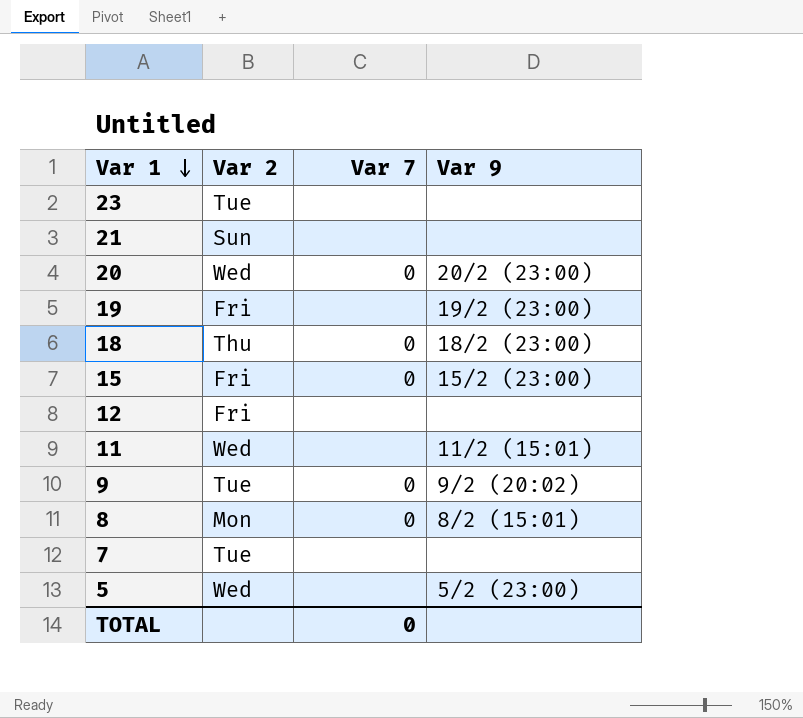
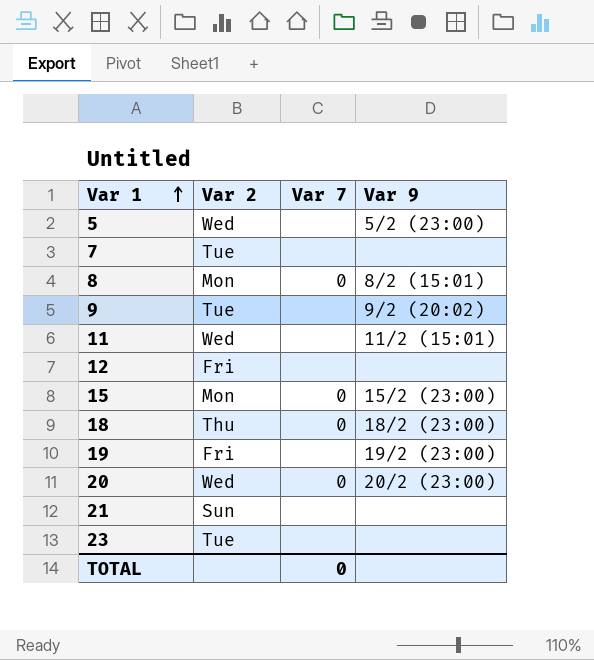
row order: Var 1 descending -> Var 1 ascending
9 | Var 7: 0 -> none
15 | Var 2: Fri -> Mon

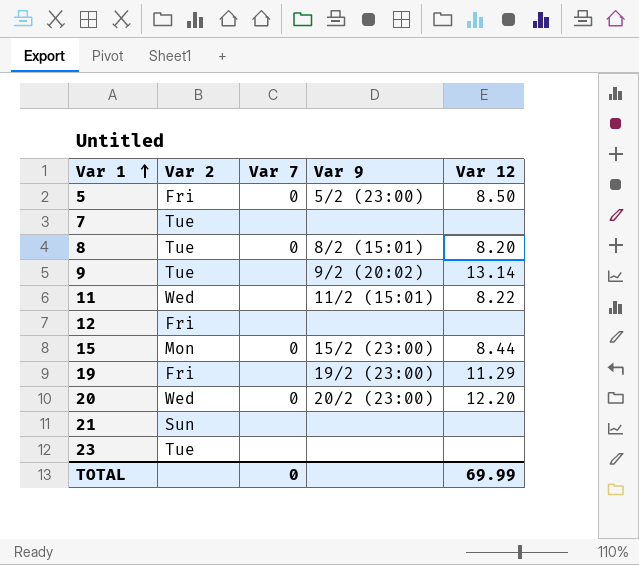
column Var 12 | position: none -> 5
row 18: Thu | 0 | 18/2 (23:00) -> none
5 | Var 2: Wed -> Fri
5 | Var 7: none -> 0
8 | Var 2: Mon -> Tue

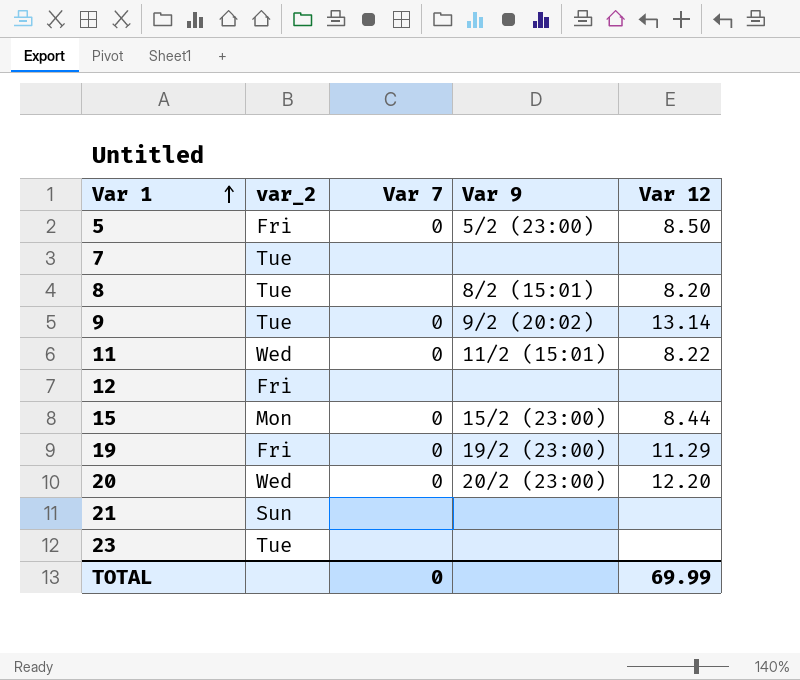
column name: Var 2 -> var_2
8 | Var 7: 0 -> none
9 | Var 7: none -> 0
11 | Var 7: none -> 0
19 | Var 7: none -> 0

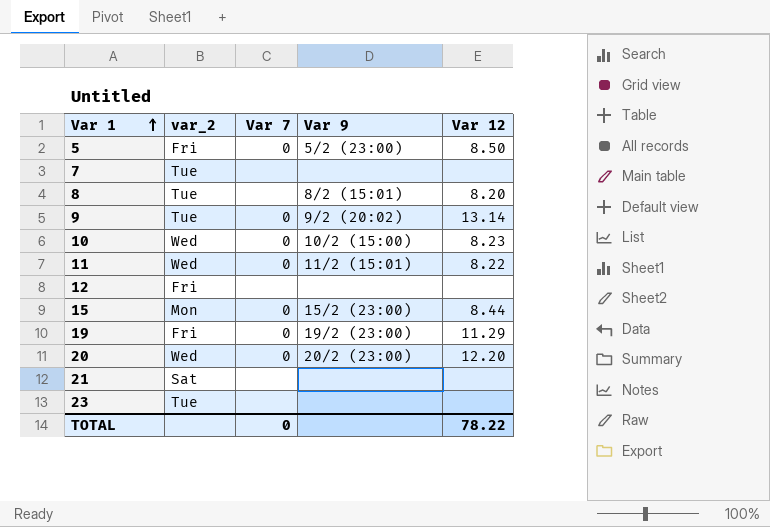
row 10: none -> Wed | 0 | 10/2 (15:00) | 8.23
21 | var_2: Sun -> Sat
TOTAL | Var 12: 69.99 -> 78.22

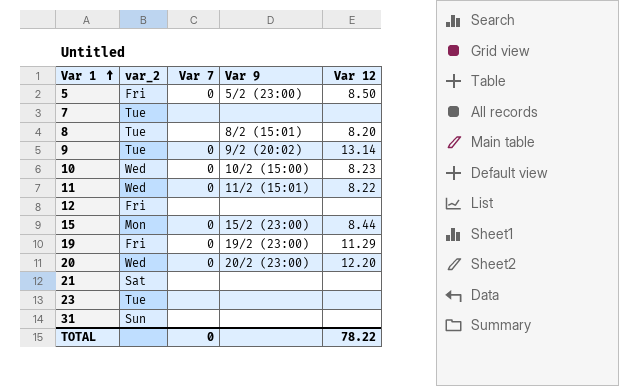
row 31: none -> Sun | none | none | none

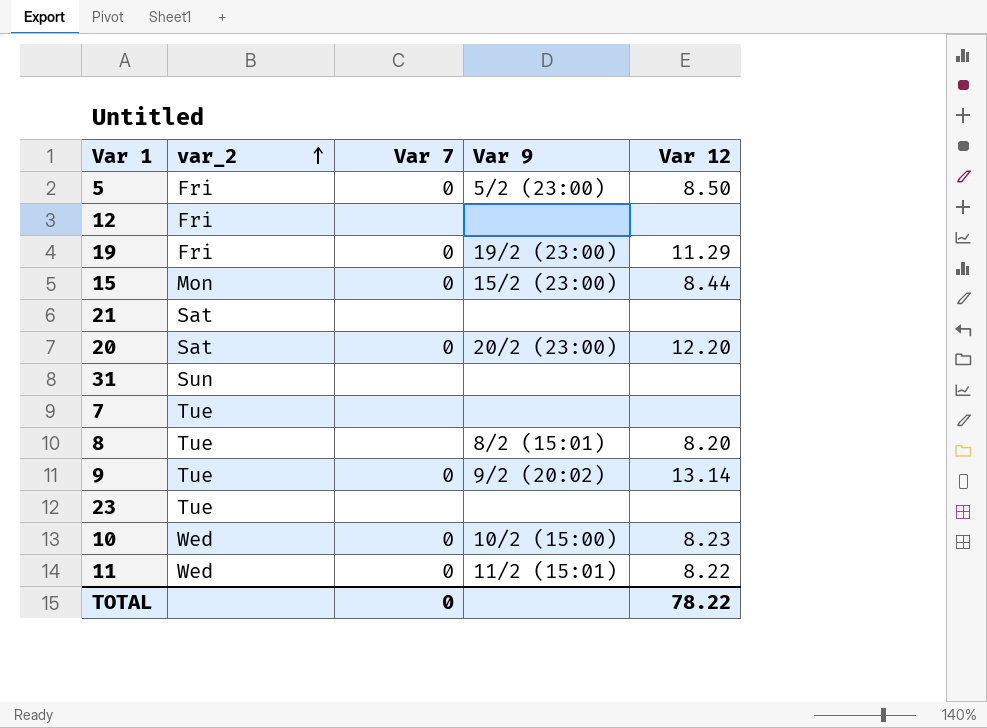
row order: Var 1 ascending -> var_2 ascending
20 | var_2: Wed -> Sat

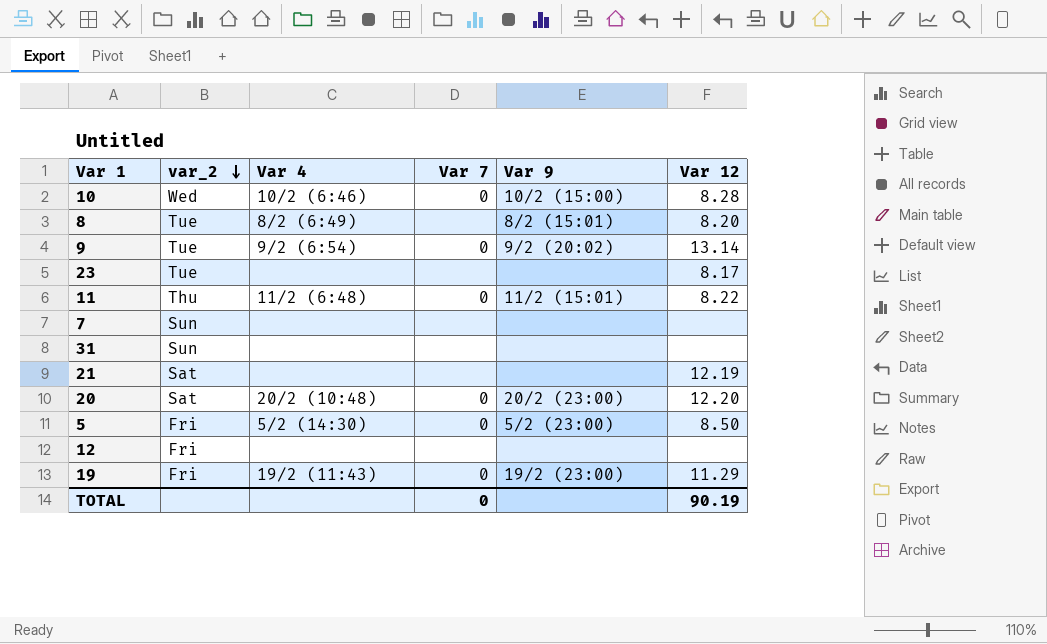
row order: var_2 ascending -> var_2 descending
column Var 4 | position: none -> 3
row 15: Mon | 0 | 15/2 (23:00) | 8.44 -> none
10 | Var 12: 8.23 -> 8.28
23 | Var 12: none -> 8.17
11 | var_2: Wed -> Thu
7 | var_2: Tue -> Sun
21 | Var 12: none -> 12.19
TOTAL | Var 12: 78.22 -> 90.19

